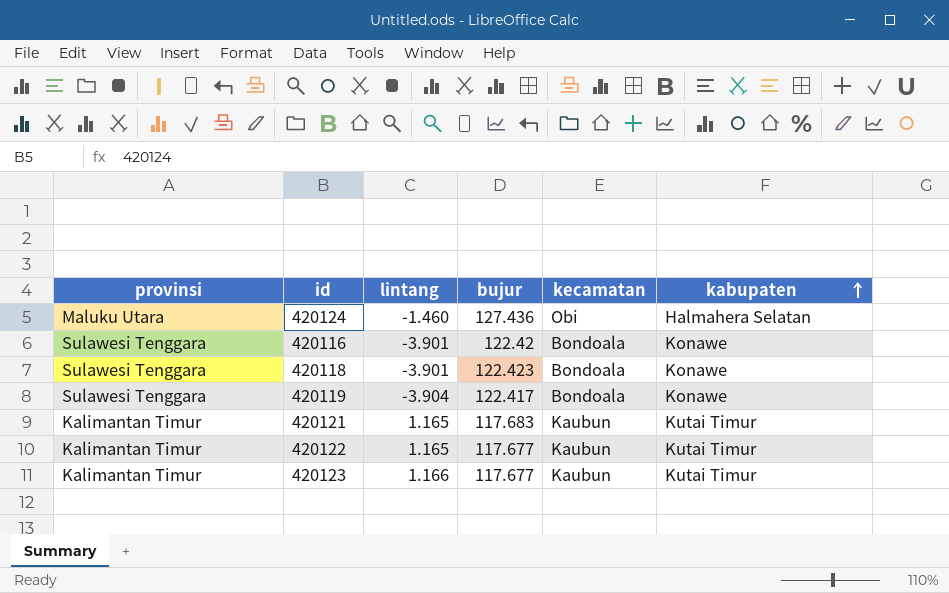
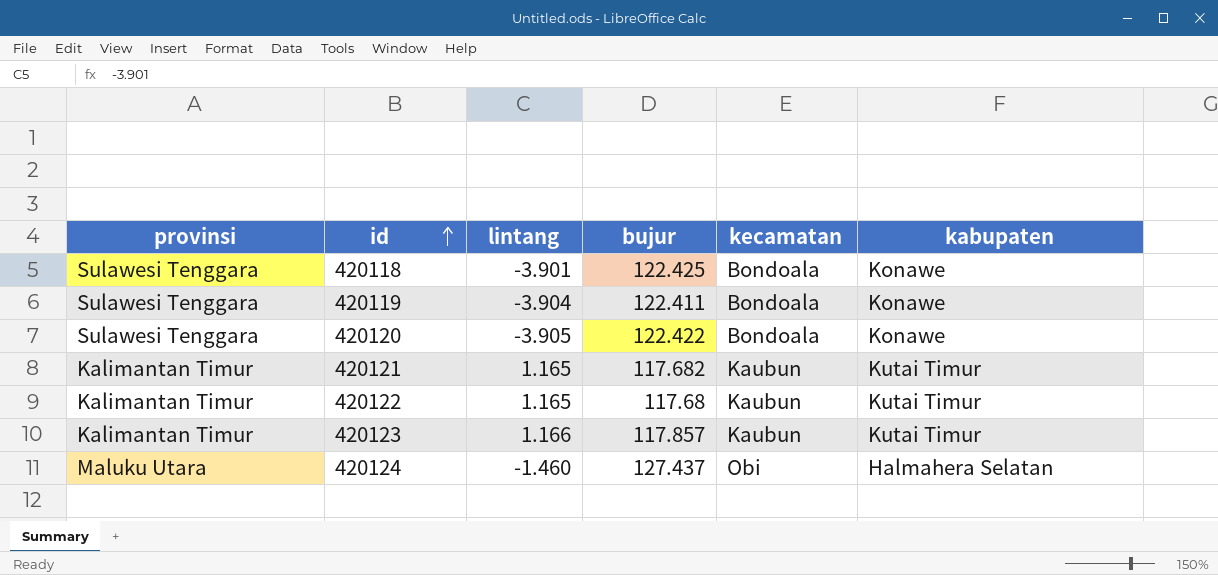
row order: kabupaten ascending -> id ascending
row 420116: Sulawesi Tenggara | -3.901 | 122.42 | Bondoala | Konawe -> none
420118 | bujur: 122.423 -> 122.425
420119 | bujur: 122.417 -> 122.411
row 420120: none -> Sulawesi Tenggara | -3.905 | 122.422 | Bondoala | Konawe
420121 | bujur: 117.683 -> 117.682
420122 | bujur: 117.677 -> 117.68
420123 | bujur: 117.677 -> 117.857
420124 | bujur: 127.436 -> 127.437

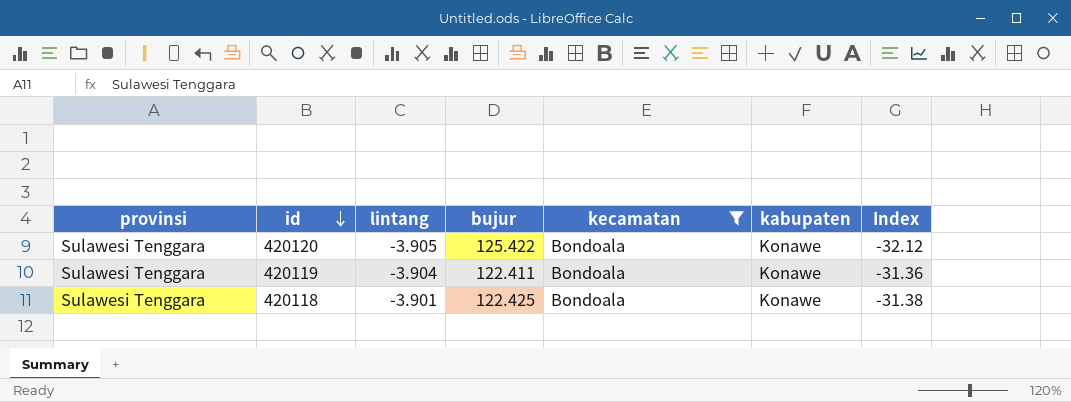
filter: none -> kecamatan = Bondoala
row order: id ascending -> id descending
column Index | formula: none -> [bujur] / [lintang]
420120 | bujur: 122.422 -> 125.422

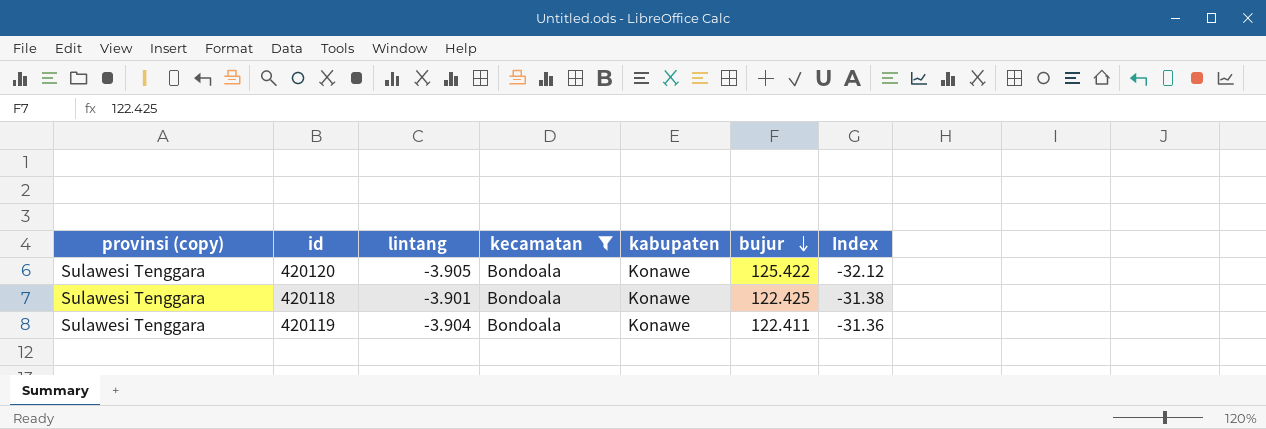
row order: id descending -> bujur descending
column name: provinsi -> provinsi (copy)
column bujur | position: 4 -> 6

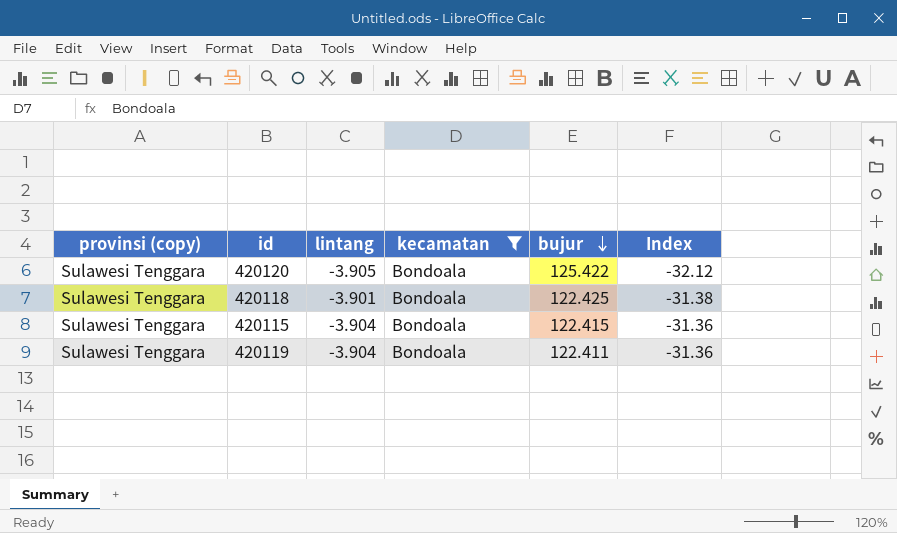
column kabupaten | position: 5 -> none
row 420115: none -> Sulawesi Tenggara | -3.904 | Bondoala | 122.415 | -31.36

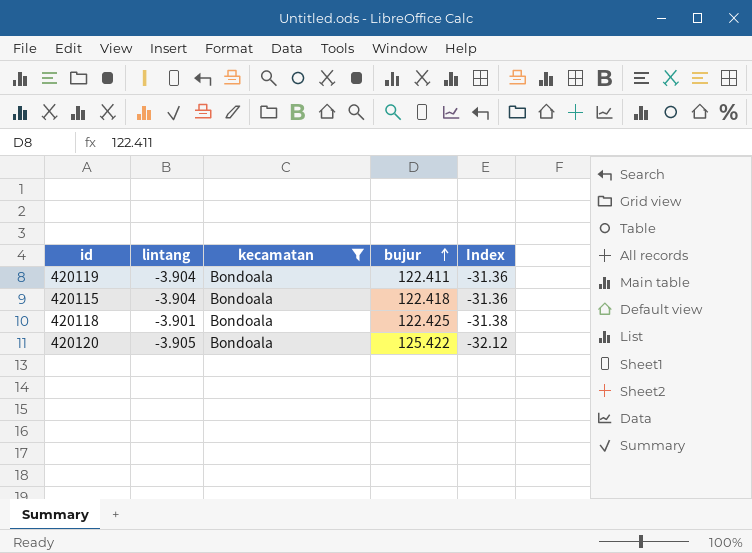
row order: bujur descending -> bujur ascending
column provinsi (copy) | position: 1 -> none
420115 | bujur: 122.415 -> 122.418

